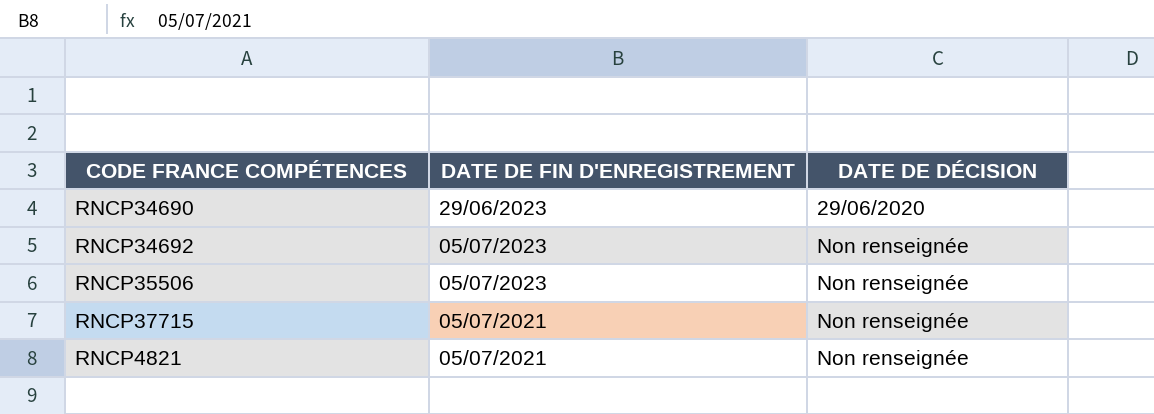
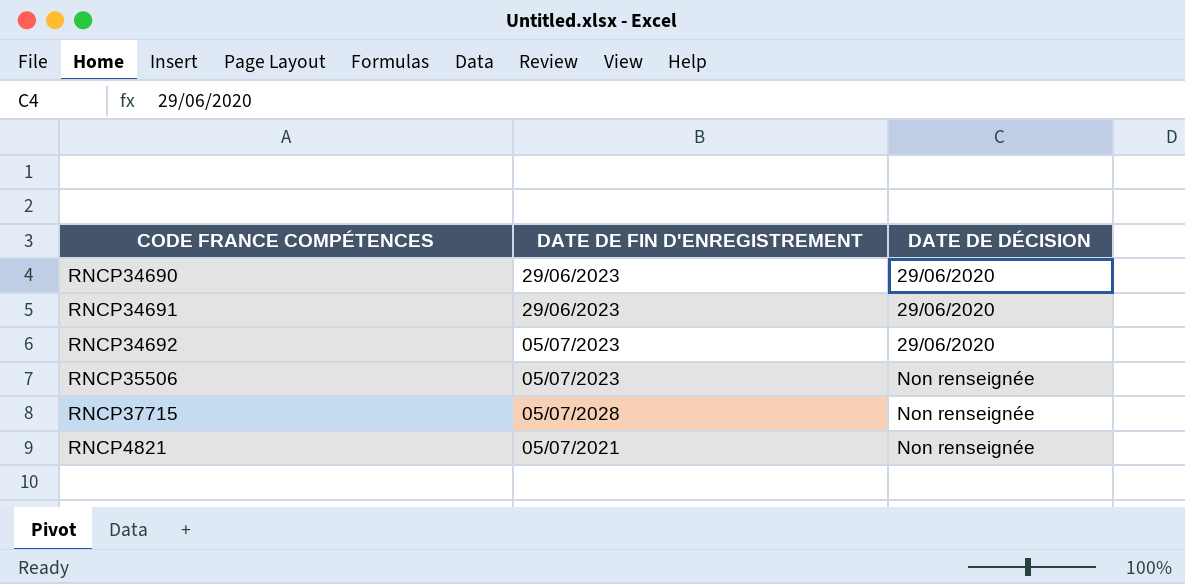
row RNCP34691: none -> 29/06/2023 | 29/06/2020
RNCP34692 | DATE DE DÉCISION: Non renseignée -> 29/06/2020
RNCP37715 | DATE DE FIN D'ENREGISTREMENT: 05/07/2021 -> 05/07/2028

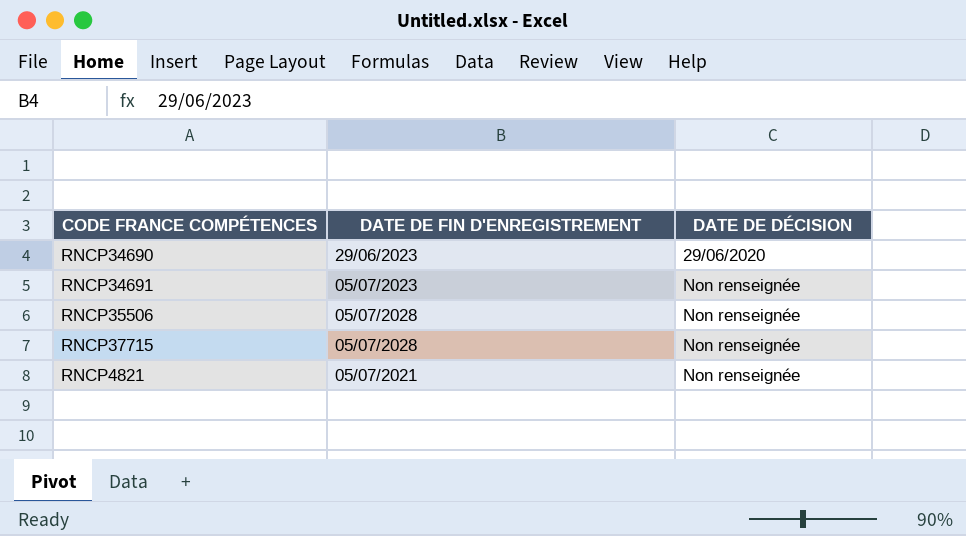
row RNCP34692: 05/07/2023 | 29/06/2020 -> none
RNCP34691 | DATE DE FIN D'ENREGISTREMENT: 29/06/2023 -> 05/07/2023
RNCP34691 | DATE DE DÉCISION: 29/06/2020 -> Non renseignée
RNCP35506 | DATE DE FIN D'ENREGISTREMENT: 05/07/2023 -> 05/07/2028

